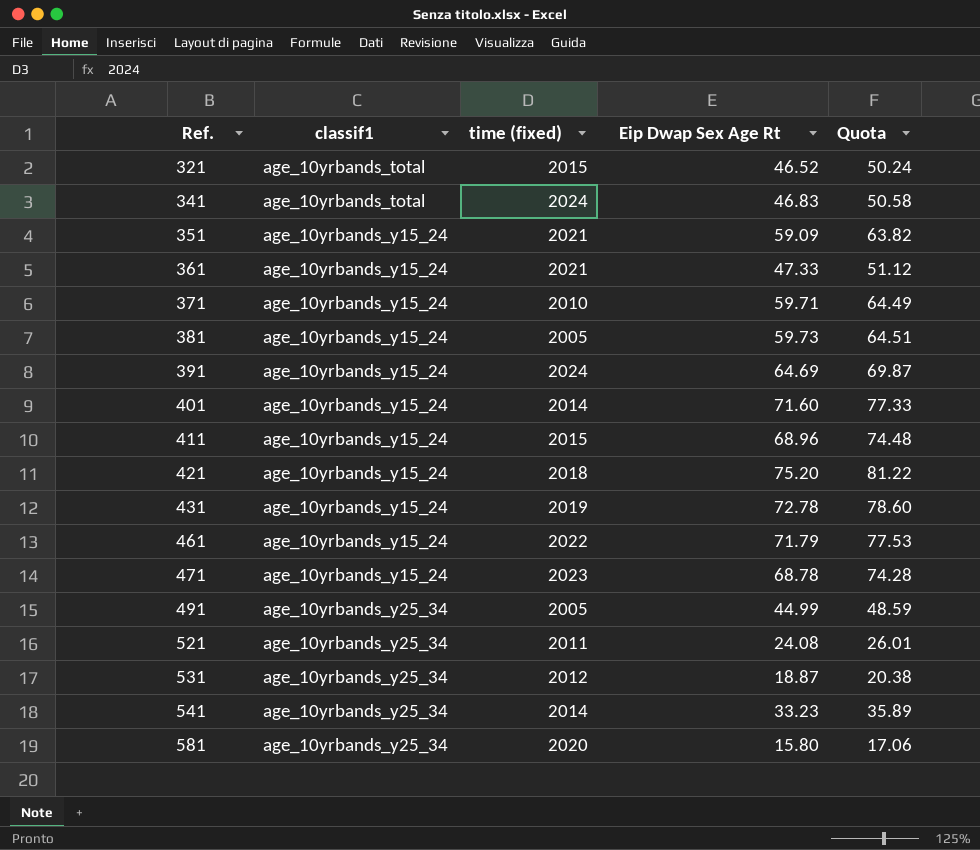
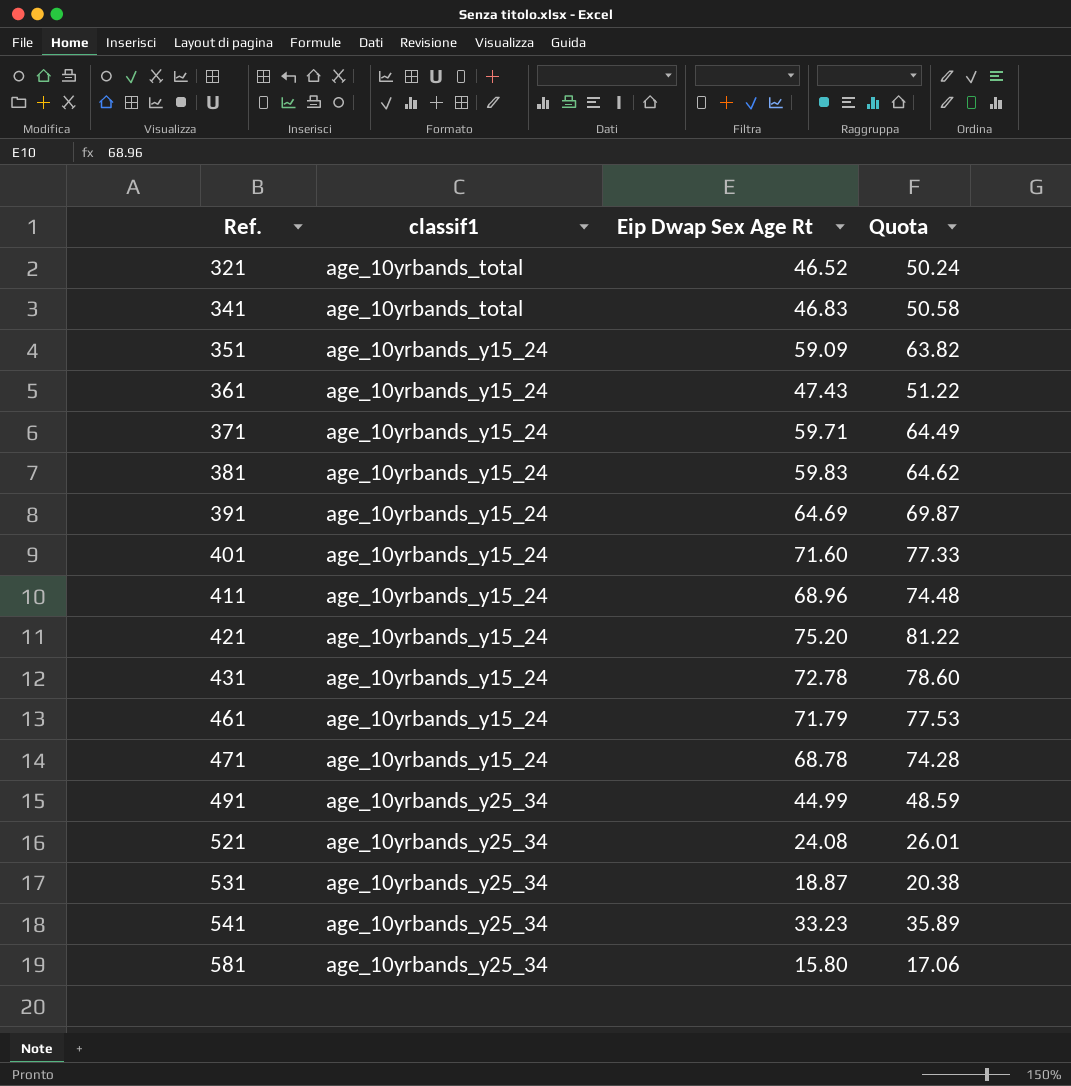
column time (fixed) | position: 3 -> none
361 | Eip Dwap Sex Age Rt: 47.33 -> 47.43
361 | Quota: 51.12 -> 51.22
381 | Eip Dwap Sex Age Rt: 59.73 -> 59.83
381 | Quota: 64.51 -> 64.62

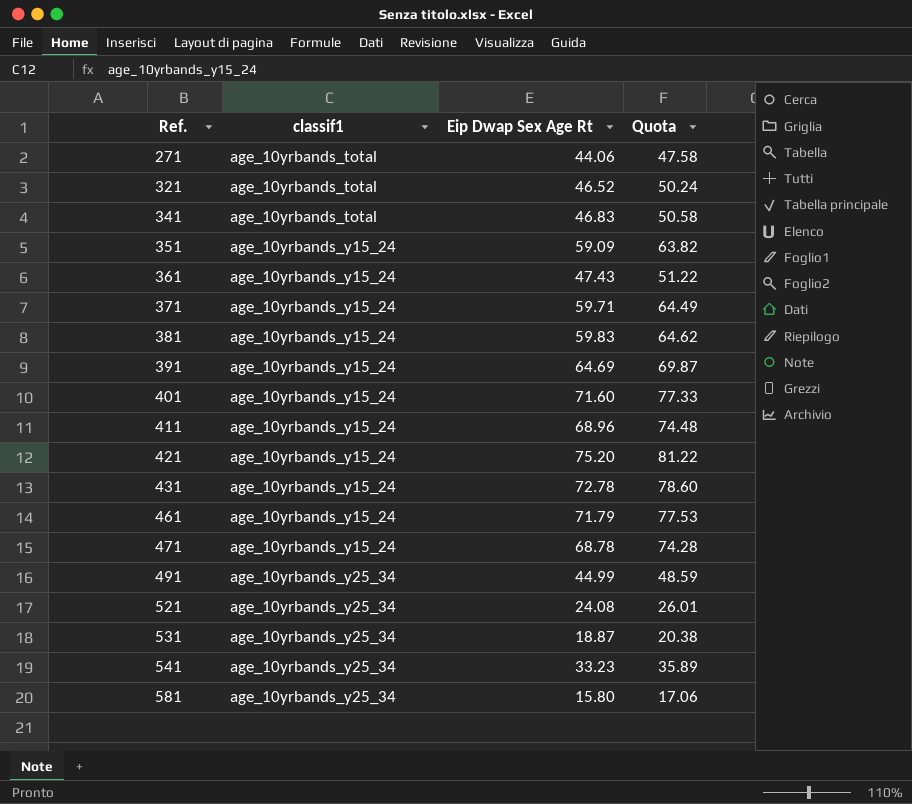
row 271: none -> age_10yrbands_total | 44.06 | 47.58

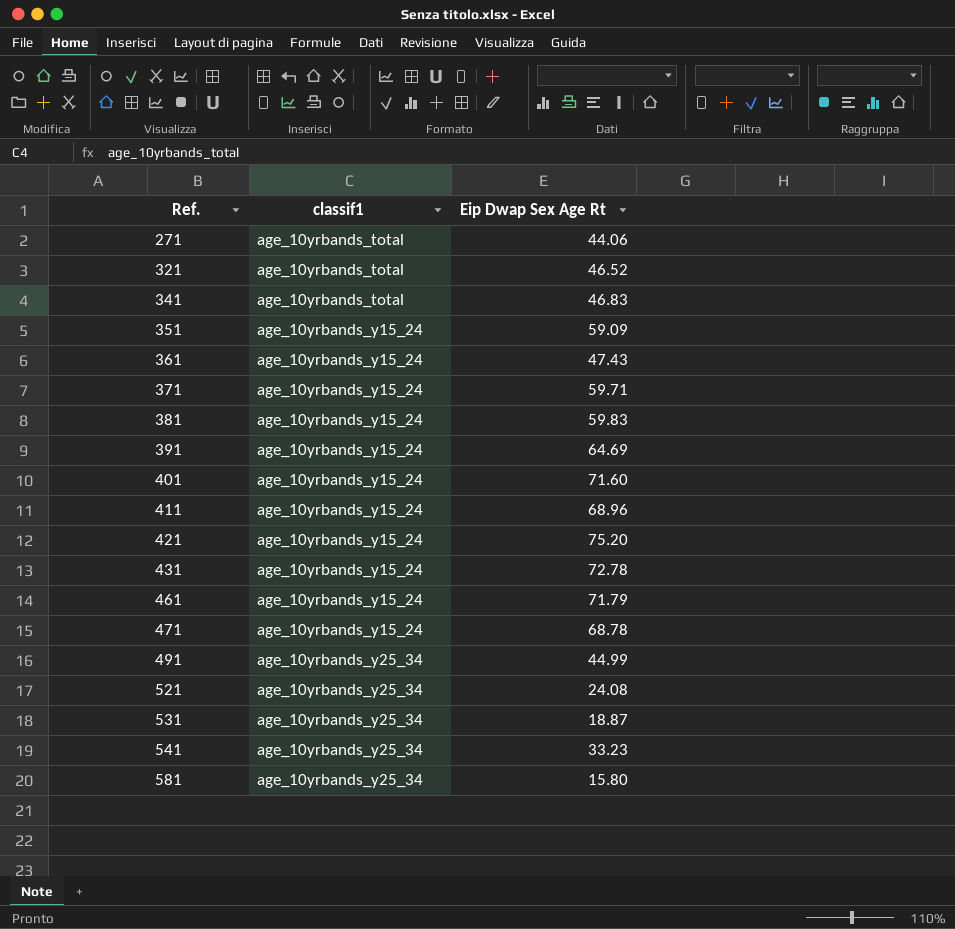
column Quota | formula: [Eip Dwap Sex Age Rt] * 1.08 -> none

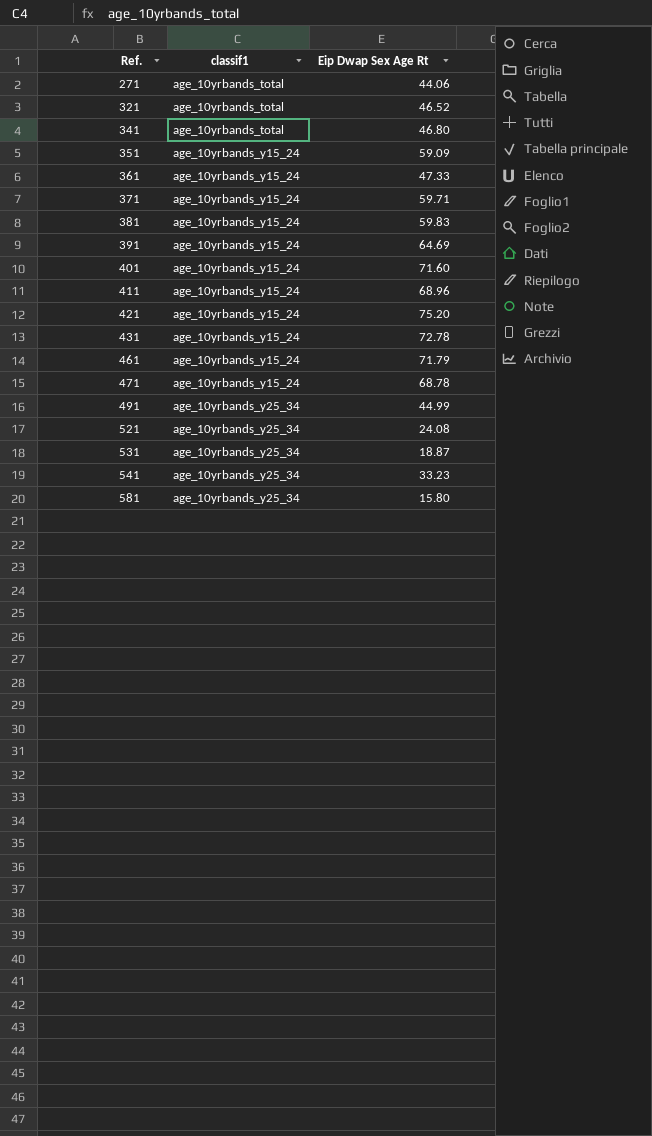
341 | Eip Dwap Sex Age Rt: 46.83 -> 46.80
361 | Eip Dwap Sex Age Rt: 47.43 -> 47.33

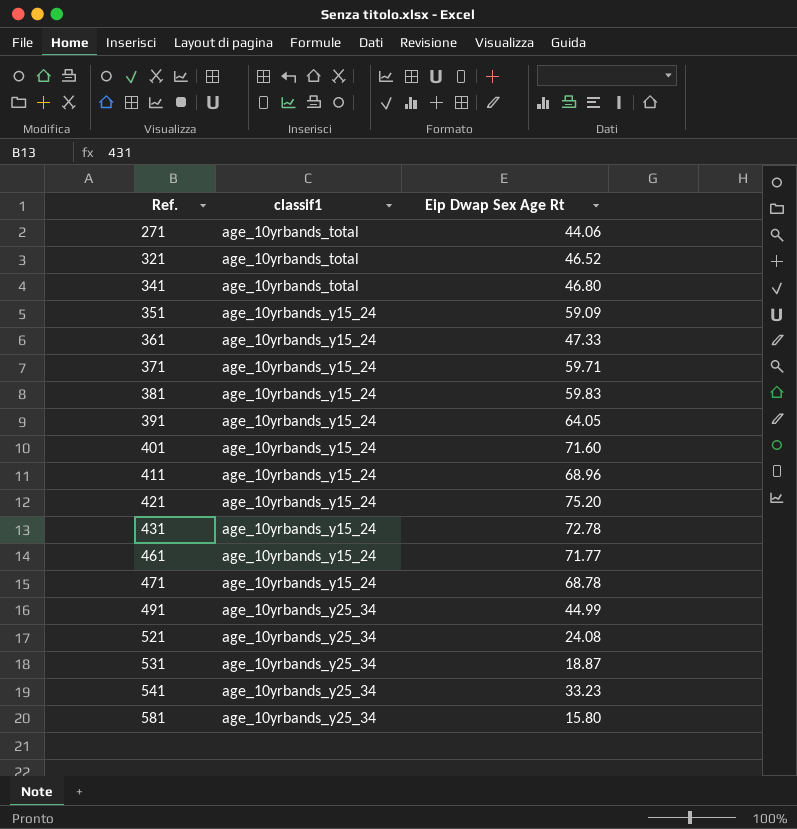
391 | Eip Dwap Sex Age Rt: 64.69 -> 64.05
461 | Eip Dwap Sex Age Rt: 71.79 -> 71.77

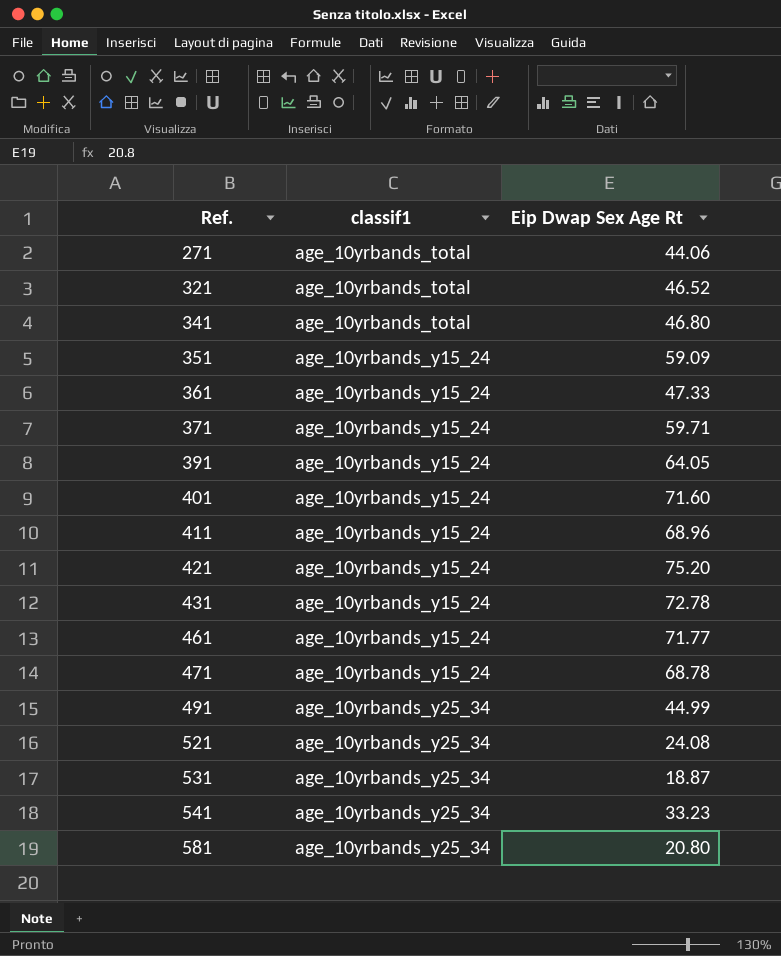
row 381: age_10yrbands_y15_24 | 59.83 -> none
581 | Eip Dwap Sex Age Rt: 15.80 -> 20.80

